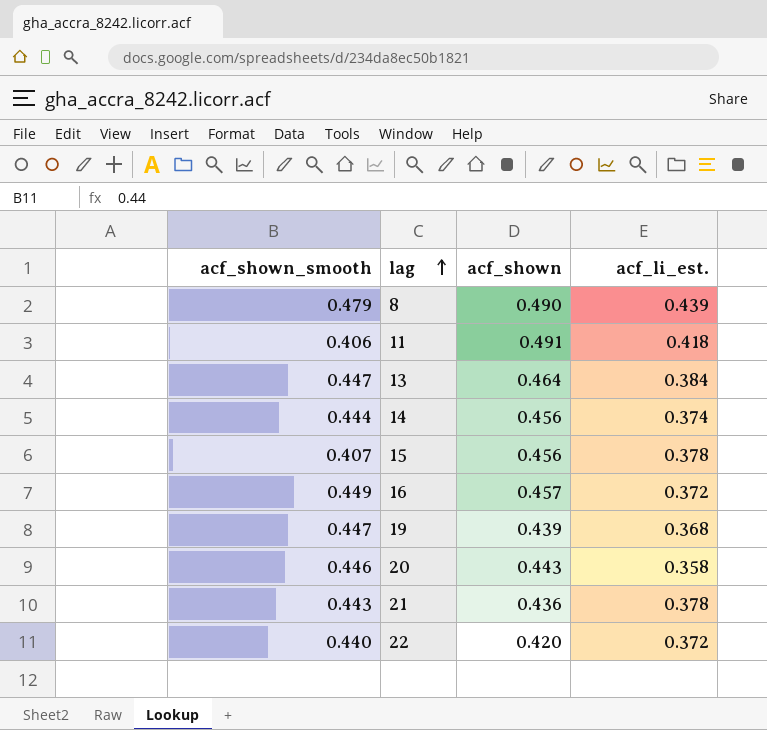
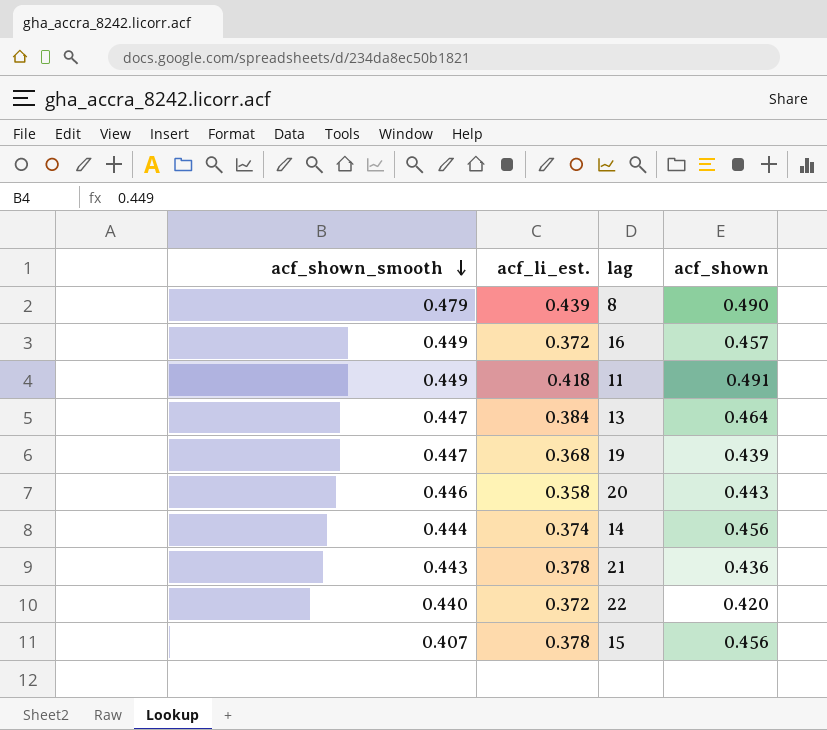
row order: lag ascending -> acf_shown_smooth descending
column acf_li_est. | position: 4 -> 2
11 | acf_shown_smooth: 0.406 -> 0.449

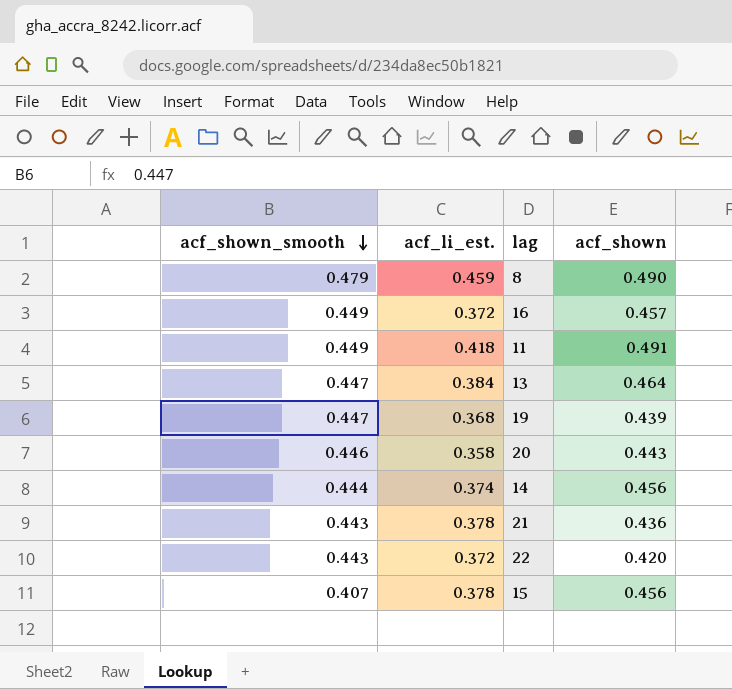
8 | acf_li_est.: 0.439 -> 0.459
22 | acf_shown_smooth: 0.440 -> 0.443

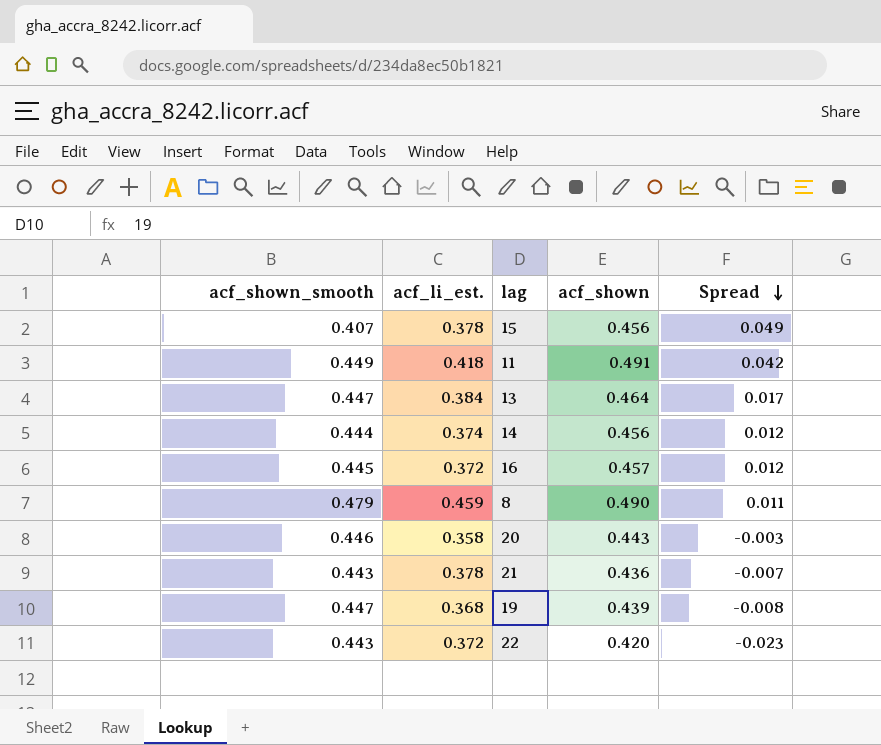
row order: acf_shown_smooth descending -> Spread descending
column Spread | formula: none -> [acf_shown] - [acf_shown_smooth]
16 | acf_shown_smooth: 0.449 -> 0.445

